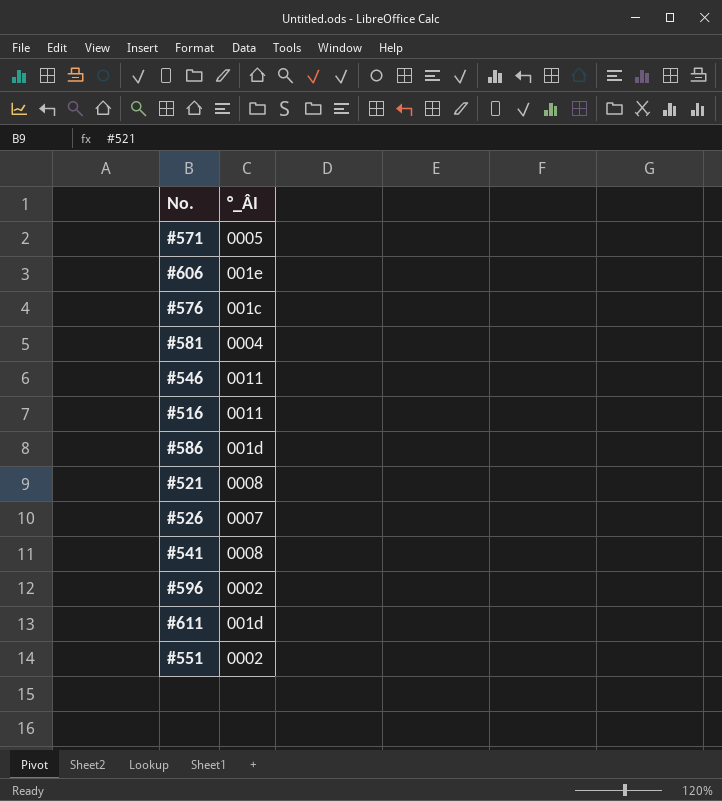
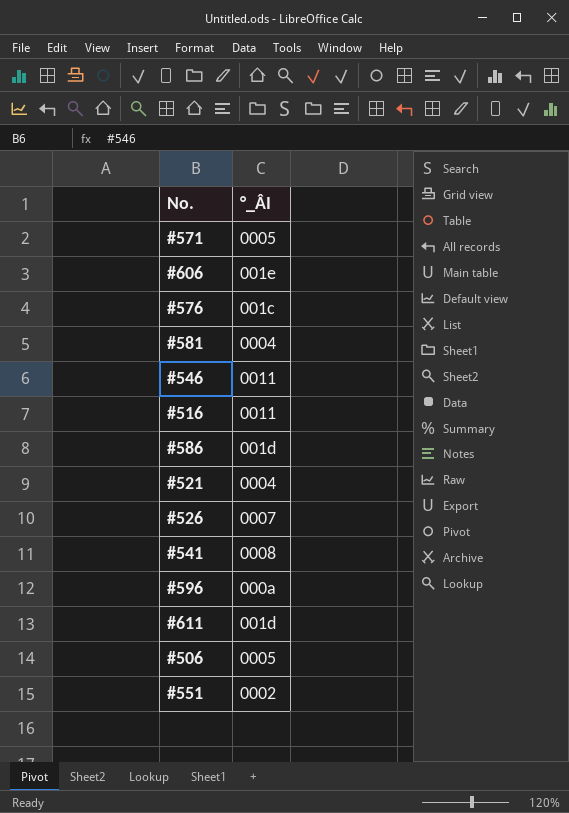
#521 | °_ÂI: 0008 -> 0004
#596 | °_ÂI: 0002 -> 000a
row #506: none -> 0005

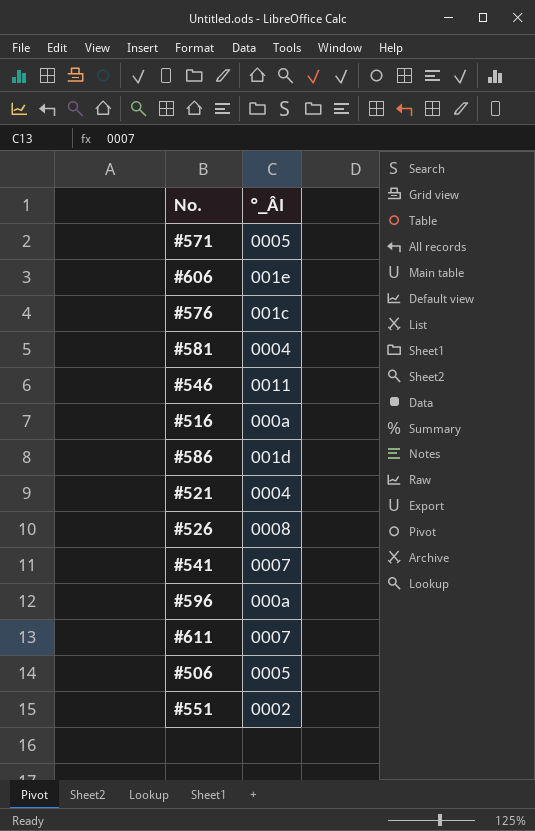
#516 | °_ÂI: 0011 -> 000a
#526 | °_ÂI: 0007 -> 0008
#541 | °_ÂI: 0008 -> 0007
#611 | °_ÂI: 001d -> 0007

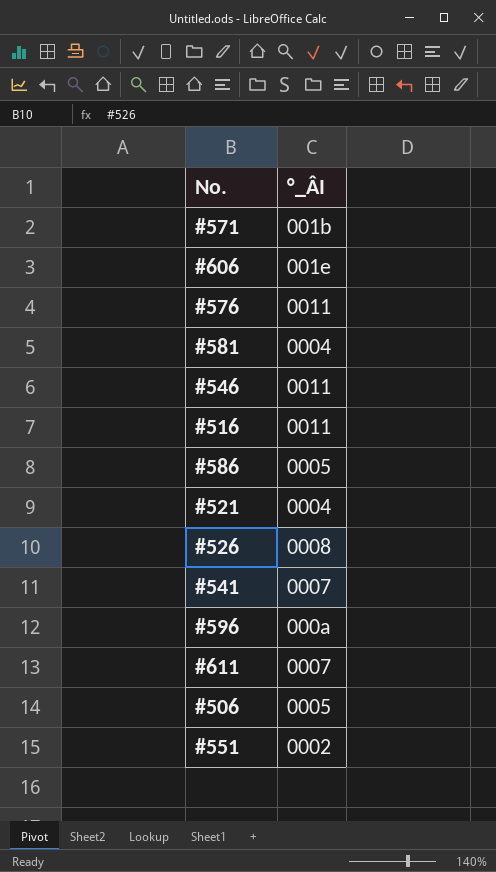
#571 | °_ÂI: 0005 -> 001b
#576 | °_ÂI: 001c -> 0011
#516 | °_ÂI: 000a -> 0011
#586 | °_ÂI: 001d -> 0005

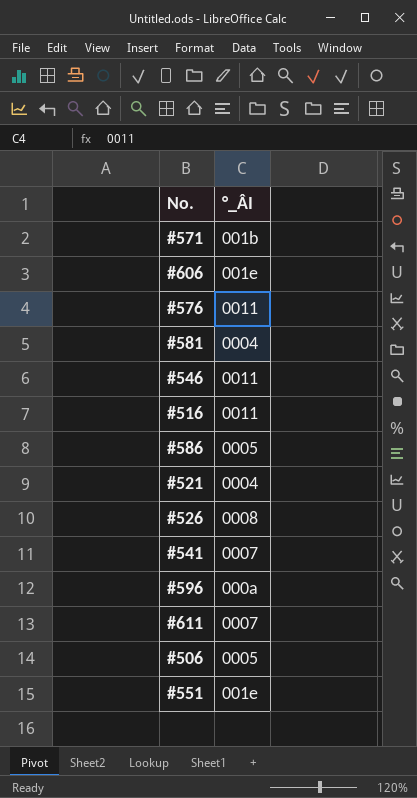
#551 | °_ÂI: 0002 -> 001e

